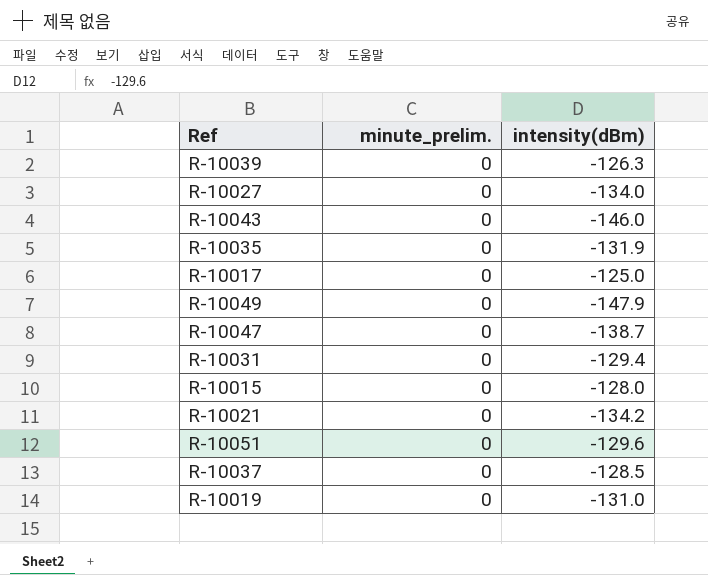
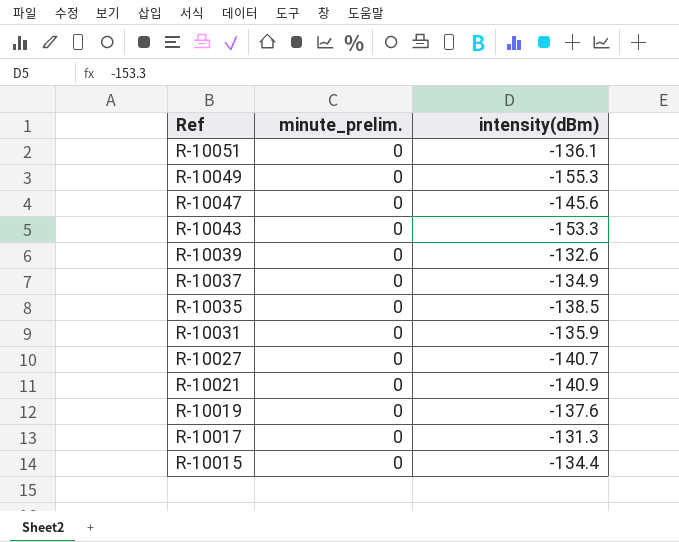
row order: none -> Ref descending
R-10051 | intensity(dBm): -129.6 -> -136.1
R-10049 | intensity(dBm): -147.9 -> -155.3
R-10047 | intensity(dBm): -138.7 -> -145.6
R-10043 | intensity(dBm): -146.0 -> -153.3
R-10039 | intensity(dBm): -126.3 -> -132.6
R-10037 | intensity(dBm): -128.5 -> -134.9
R-10035 | intensity(dBm): -131.9 -> -138.5
R-10031 | intensity(dBm): -129.4 -> -135.9
R-10027 | intensity(dBm): -134.0 -> -140.7
R-10021 | intensity(dBm): -134.2 -> -140.9
R-10019 | intensity(dBm): -131.0 -> -137.6
R-10017 | intensity(dBm): -125.0 -> -131.3
R-10015 | intensity(dBm): -128.0 -> -134.4

